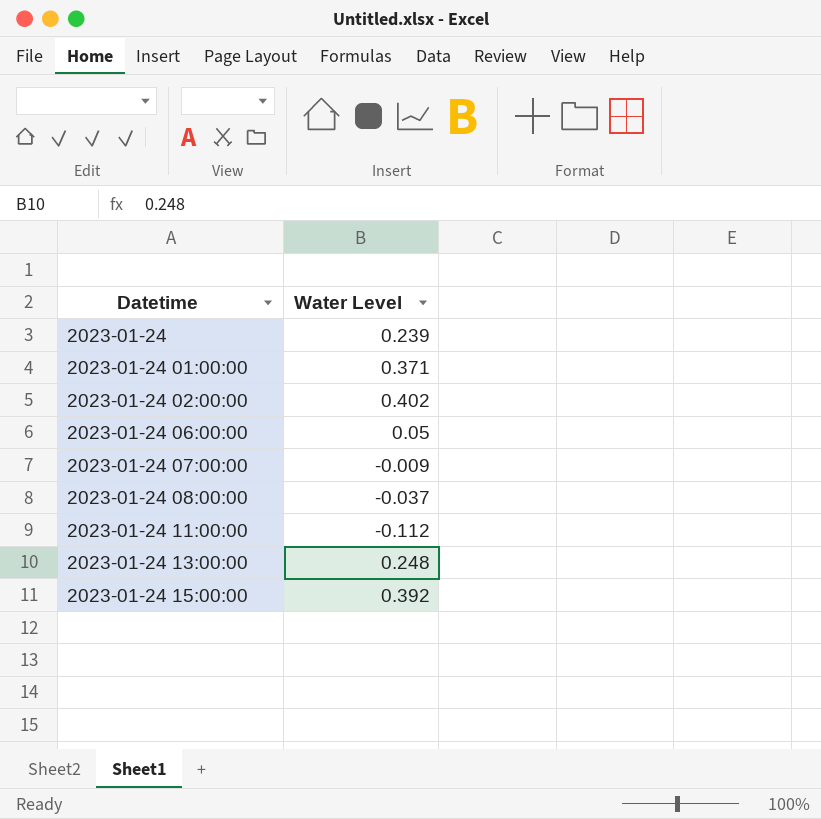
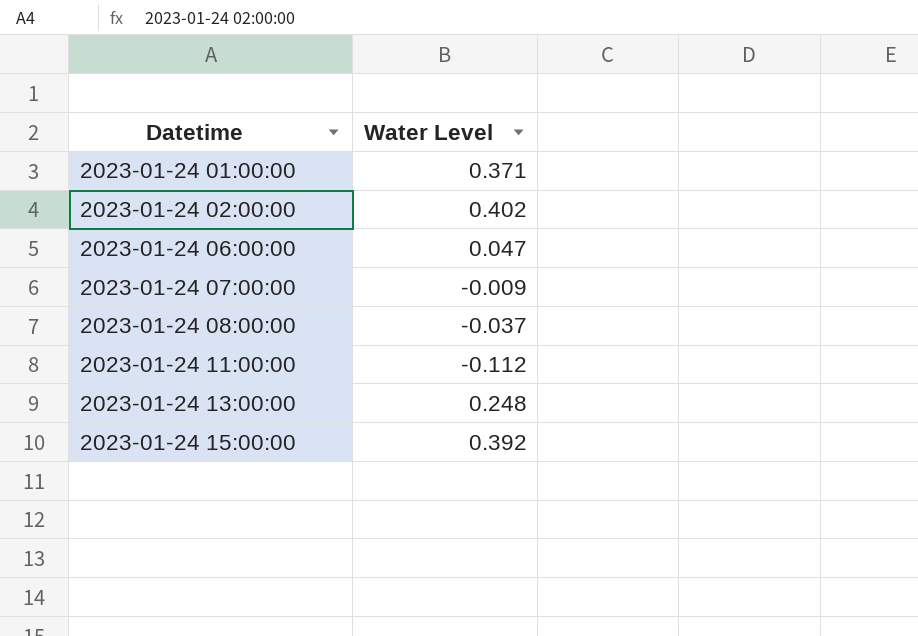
row 2023-01-24: 0.239 -> none
2023-01-24 06:00:00 | Water Level: 0.05 -> 0.047

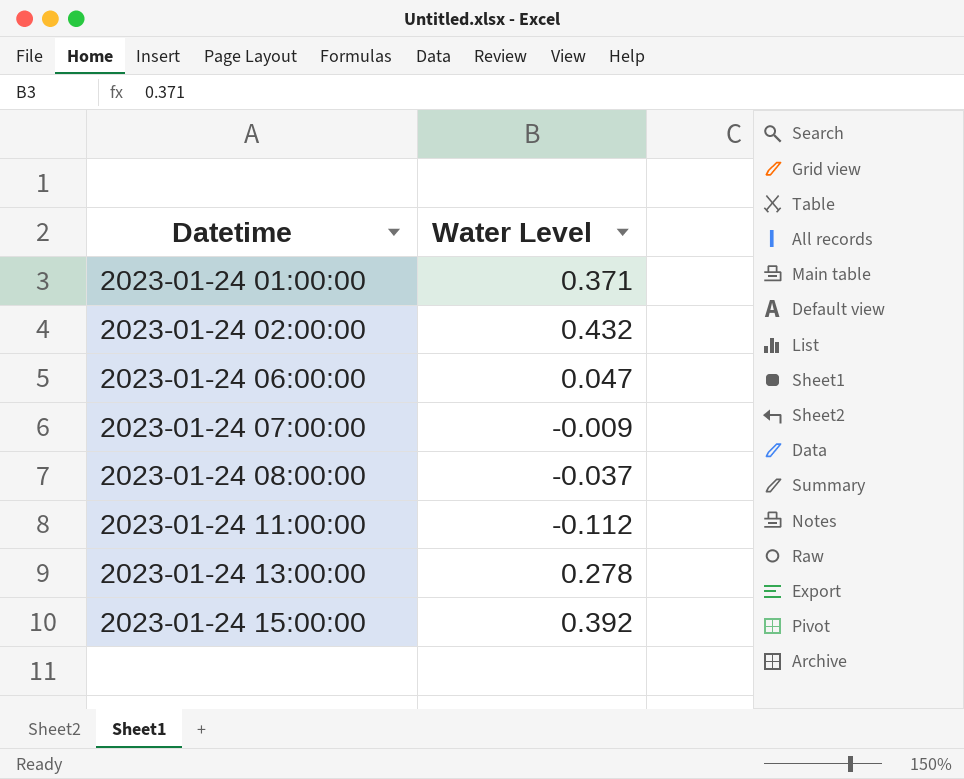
2023-01-24 02:00:00 | Water Level: 0.402 -> 0.432
2023-01-24 13:00:00 | Water Level: 0.248 -> 0.278

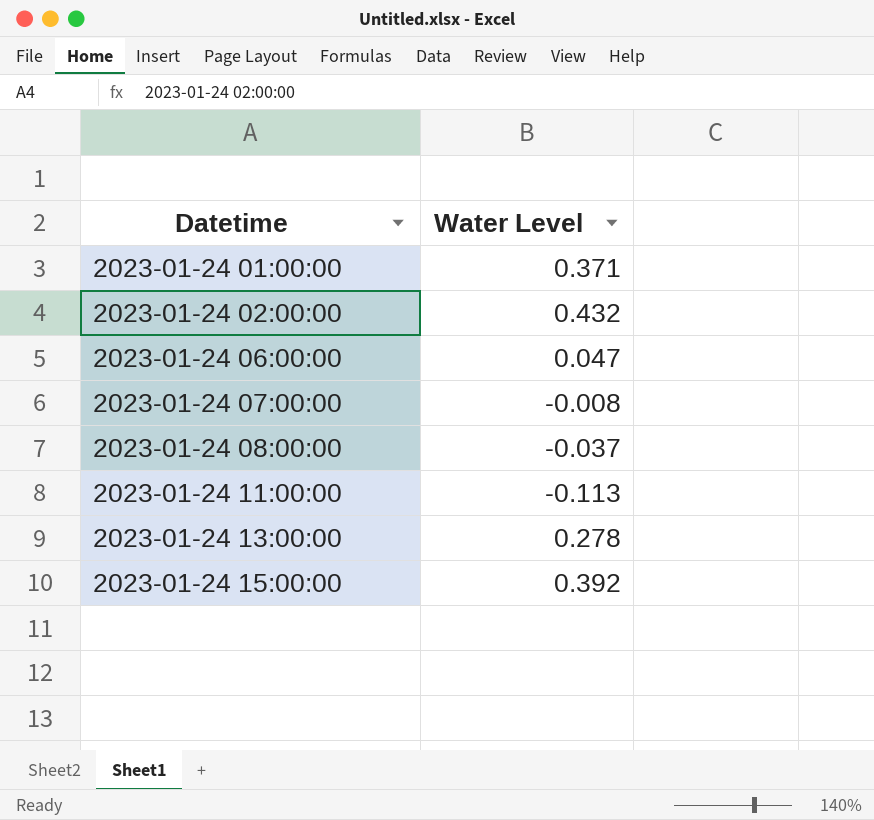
2023-01-24 07:00:00 | Water Level: -0.009 -> -0.008
2023-01-24 11:00:00 | Water Level: -0.112 -> -0.113

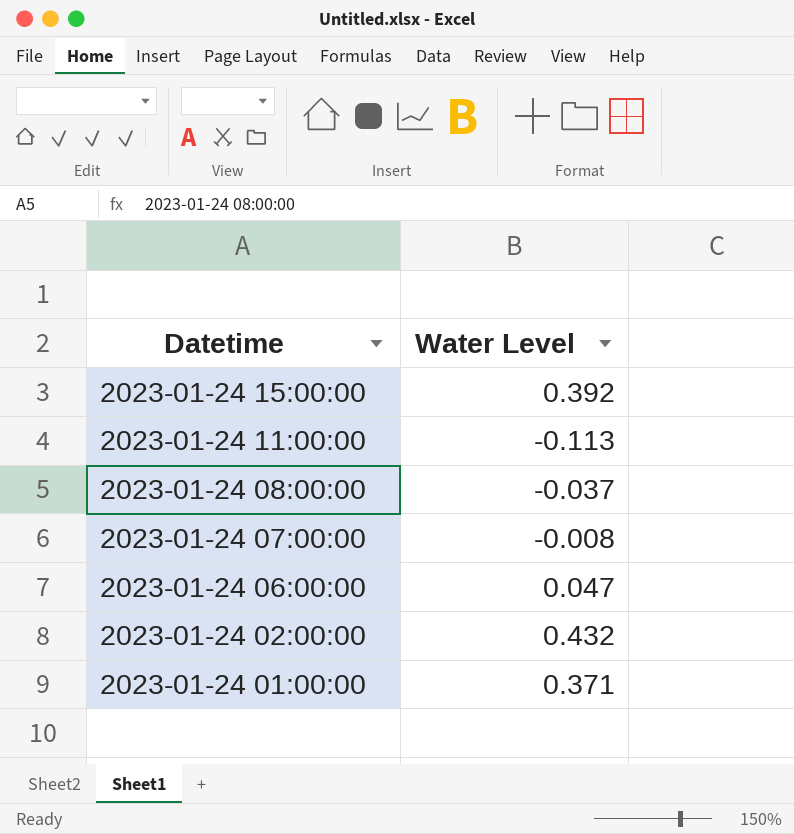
row order: Datetime ascending -> Datetime descending
row 2023-01-24 13:00:00: 0.278 -> none

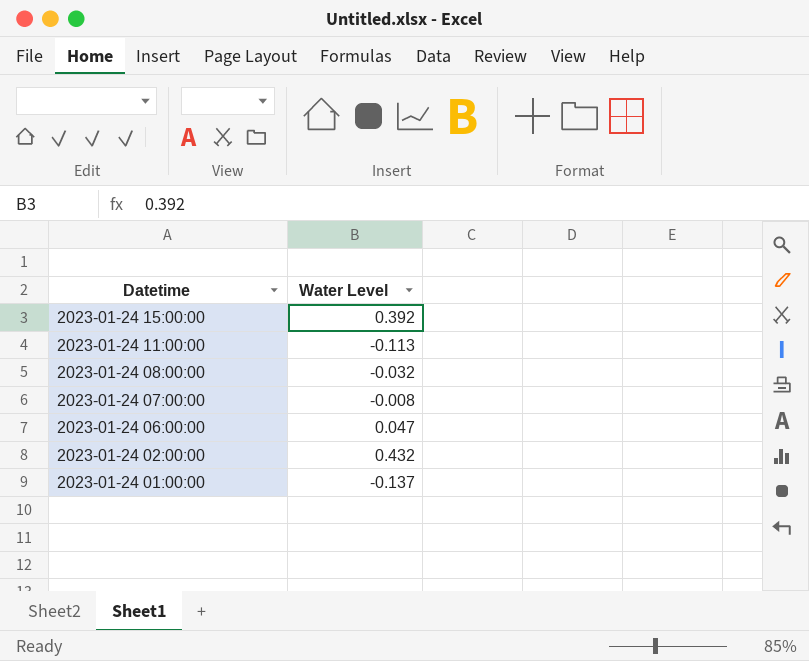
2023-01-24 08:00:00 | Water Level: -0.037 -> -0.032
2023-01-24 01:00:00 | Water Level: 0.371 -> -0.137

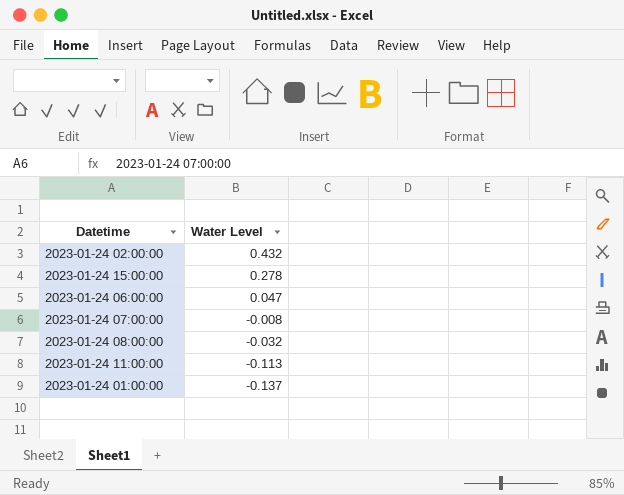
row order: Datetime descending -> Water Level descending
2023-01-24 15:00:00 | Water Level: 0.392 -> 0.278

